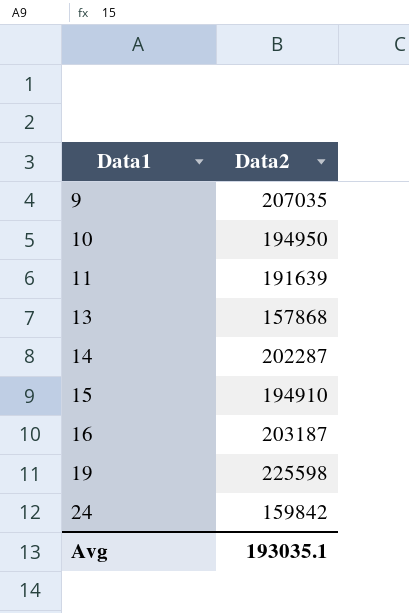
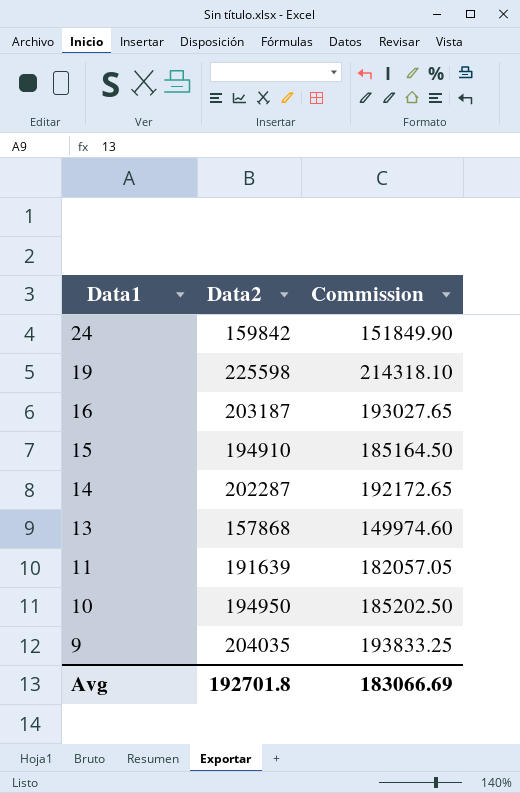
row order: Data1 ascending -> Data1 descending
column Commission | formula: none -> [Data2] * 0.95
9 | Data2: 207035 -> 204035
Avg | Data2: 193035.1 -> 192701.8

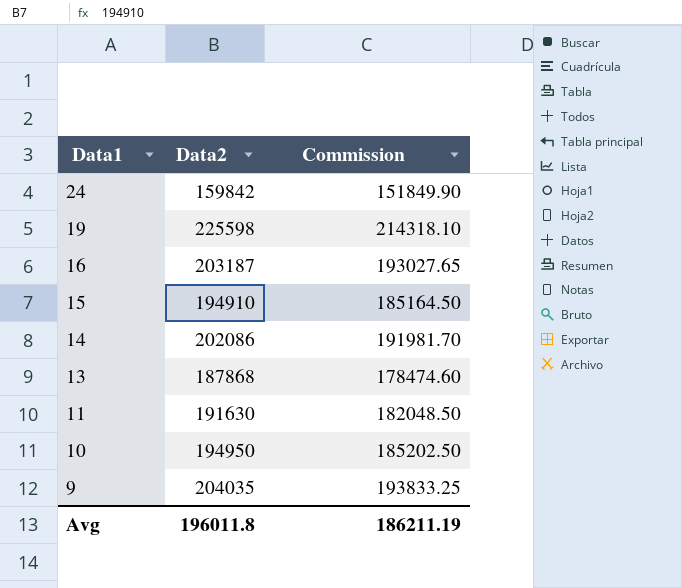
14 | Data2: 202287 -> 202086
14 | Commission: 192172.65 -> 191981.70
13 | Data2: 157868 -> 187868
13 | Commission: 149974.60 -> 178474.60
11 | Data2: 191639 -> 191630
11 | Commission: 182057.05 -> 182048.50
Avg | Data2: 192701.8 -> 196011.8
Avg | Commission: 183066.69 -> 186211.19

